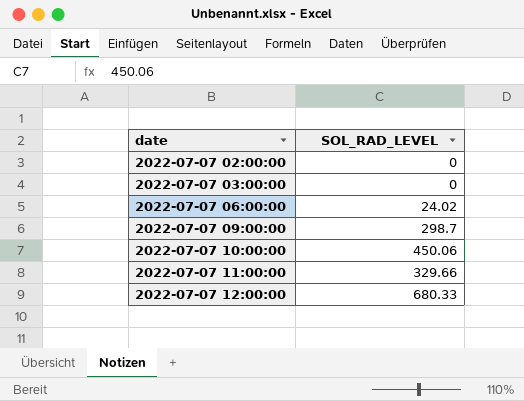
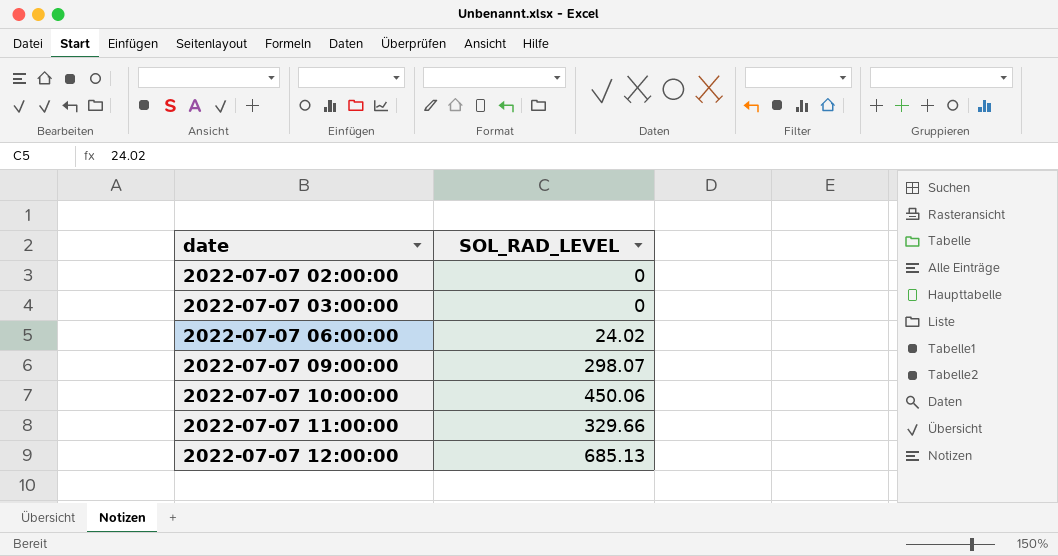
2022-07-07 09:00:00 | SOL_RAD_LEVEL: 298.7 -> 298.07
2022-07-07 12:00:00 | SOL_RAD_LEVEL: 680.33 -> 685.13

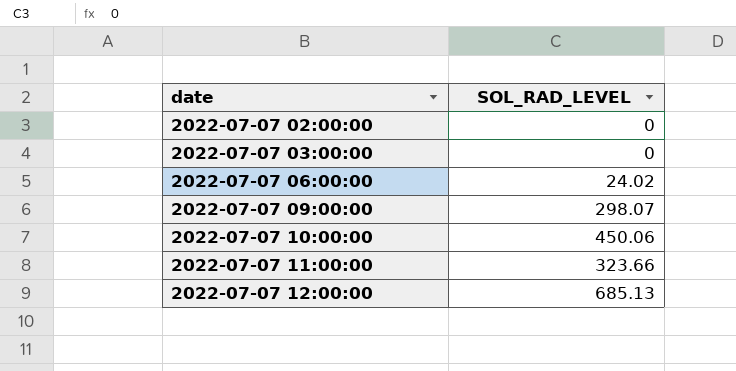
2022-07-07 11:00:00 | SOL_RAD_LEVEL: 329.66 -> 323.66

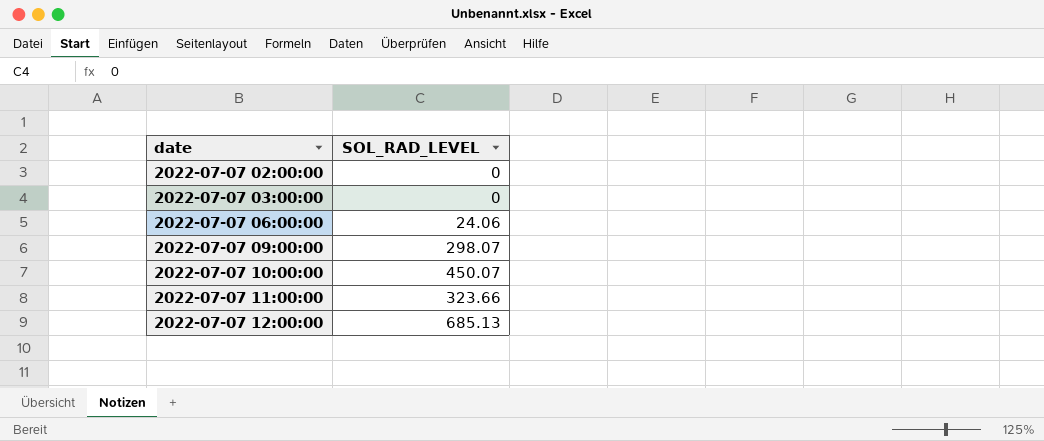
2022-07-07 06:00:00 | SOL_RAD_LEVEL: 24.02 -> 24.06
2022-07-07 10:00:00 | SOL_RAD_LEVEL: 450.06 -> 450.07

